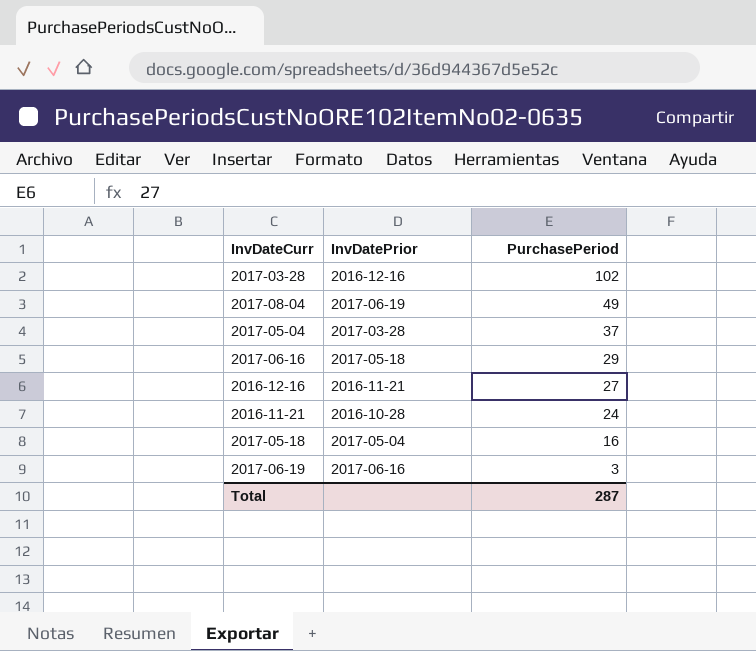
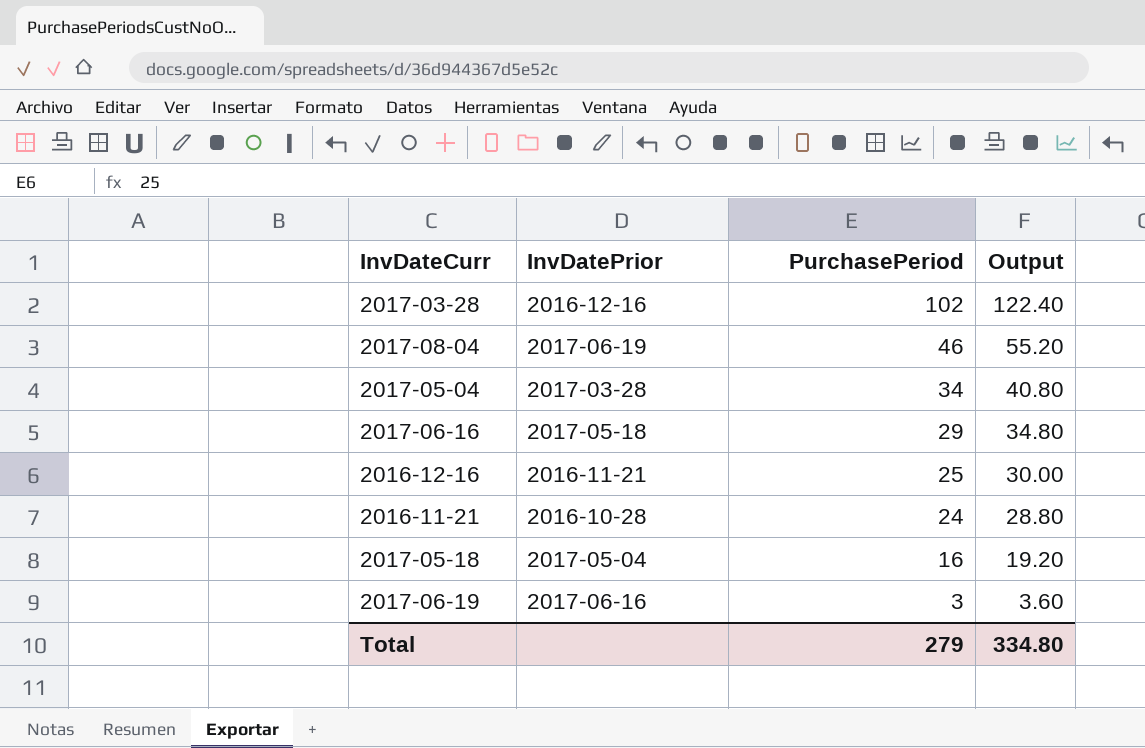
column Output | formula: none -> [PurchasePeriod] * 1.2
2017-08-04 | PurchasePeriod: 49 -> 46
2017-05-04 | PurchasePeriod: 37 -> 34
2016-12-16 | PurchasePeriod: 27 -> 25
Total | PurchasePeriod: 287 -> 279

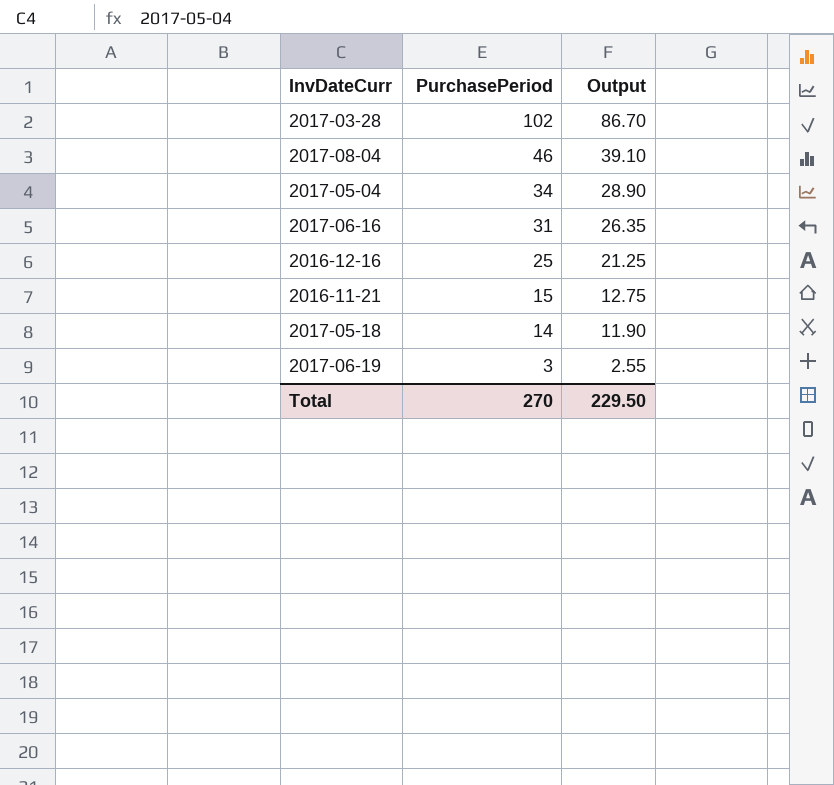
column InvDatePrior | position: 2 -> none
column Output | formula: [PurchasePeriod] * 1.2 -> [PurchasePeriod] * 0.85
2017-06-16 | PurchasePeriod: 29 -> 31
2016-11-21 | PurchasePeriod: 24 -> 15
2017-05-18 | PurchasePeriod: 16 -> 14
Total | PurchasePeriod: 279 -> 270
Total | Output: 334.80 -> 229.50

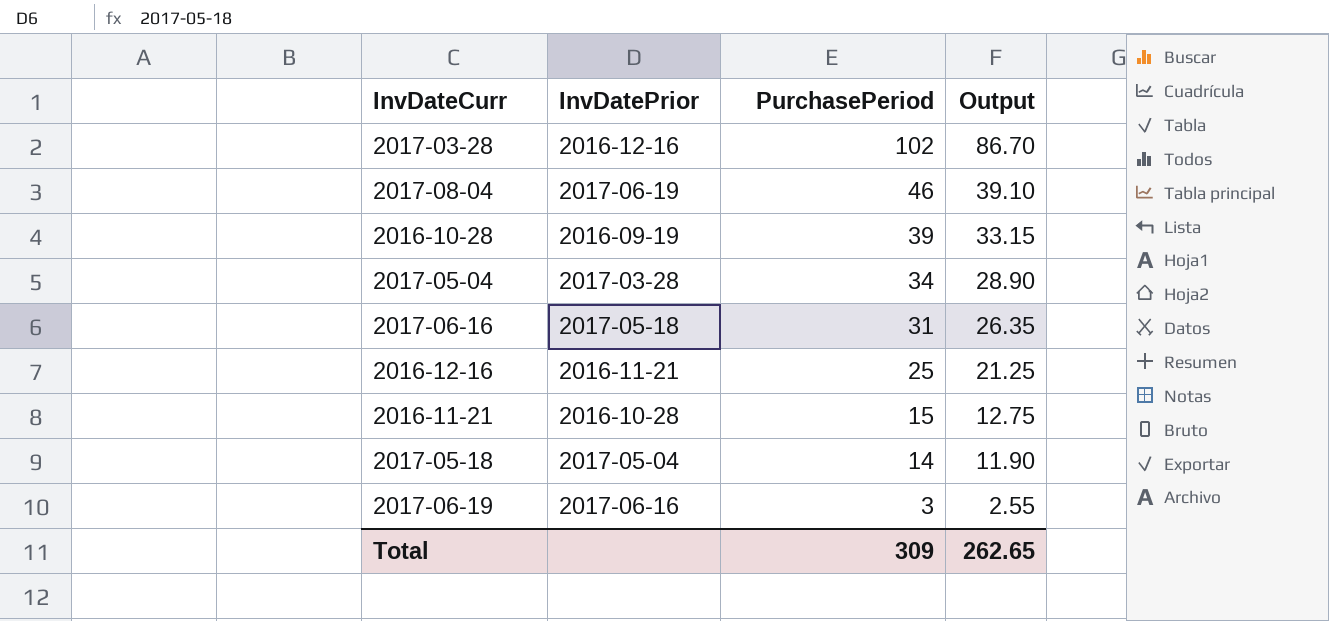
column InvDatePrior | position: none -> 2
row 2016-10-28: none -> 2016-09-19 | 39 | 33.15
Total | PurchasePeriod: 270 -> 309
Total | Output: 229.50 -> 262.65

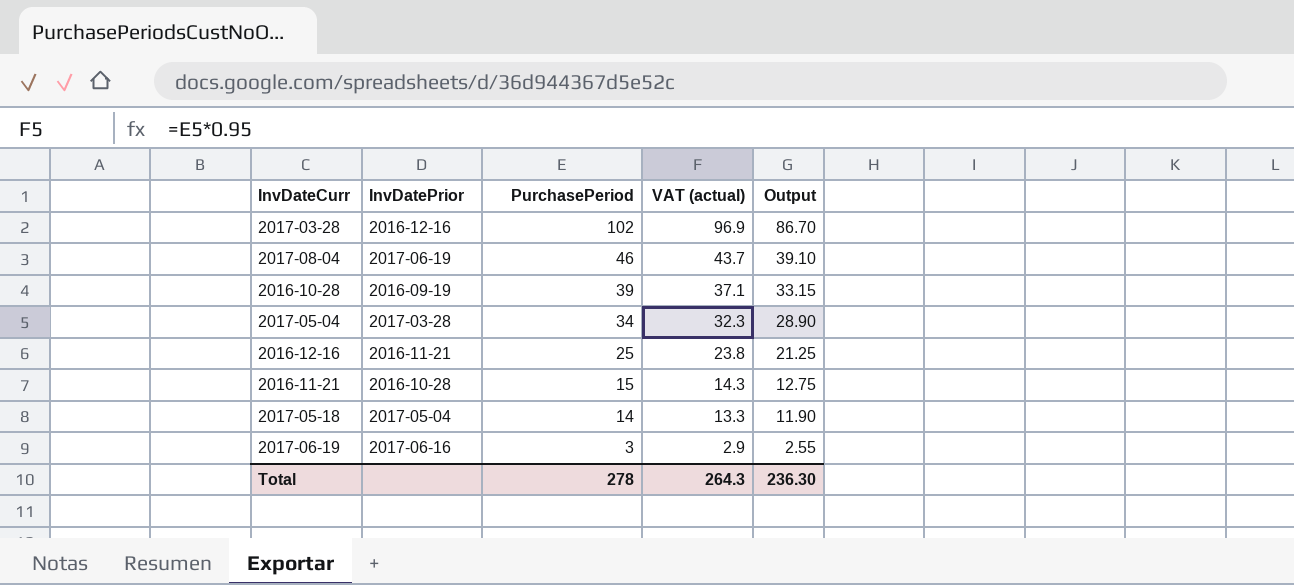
column VAT (actual) | formula: none -> [PurchasePeriod] * 0.95
row 2017-06-16: 2017-05-18 | 31 | 26.35 -> none
Total | PurchasePeriod: 309 -> 278
Total | Output: 262.65 -> 236.30

